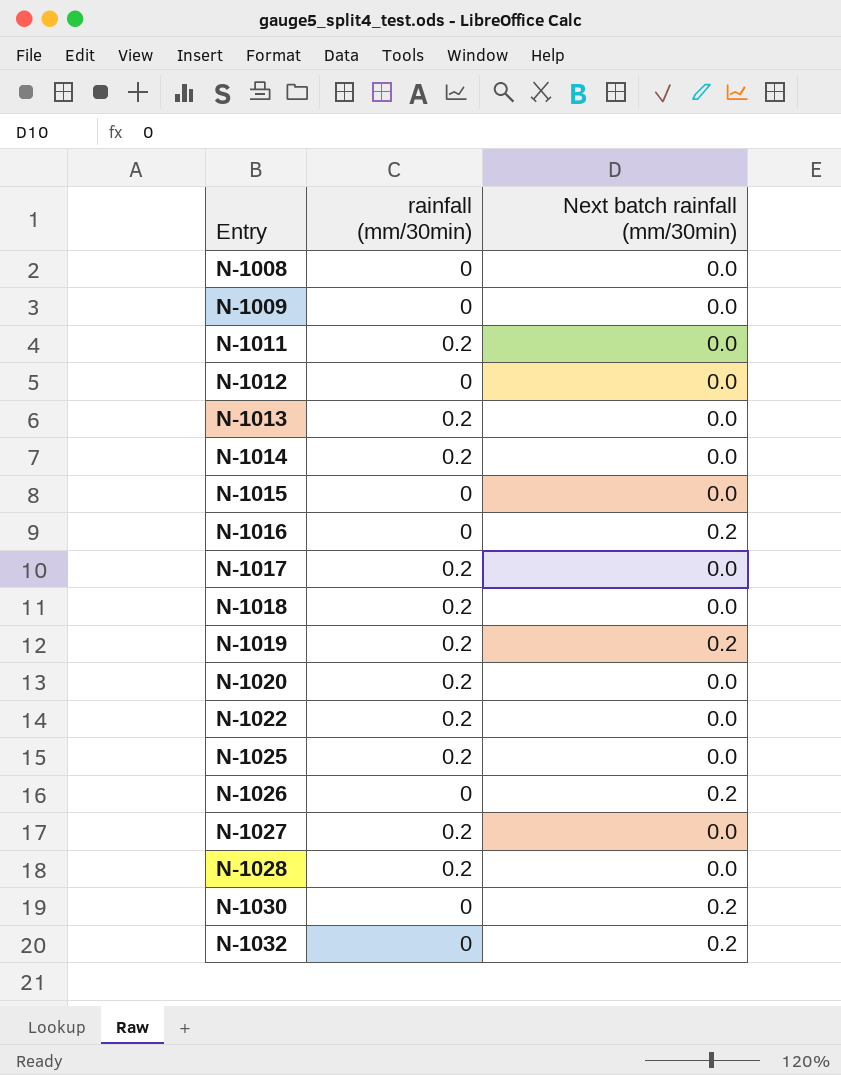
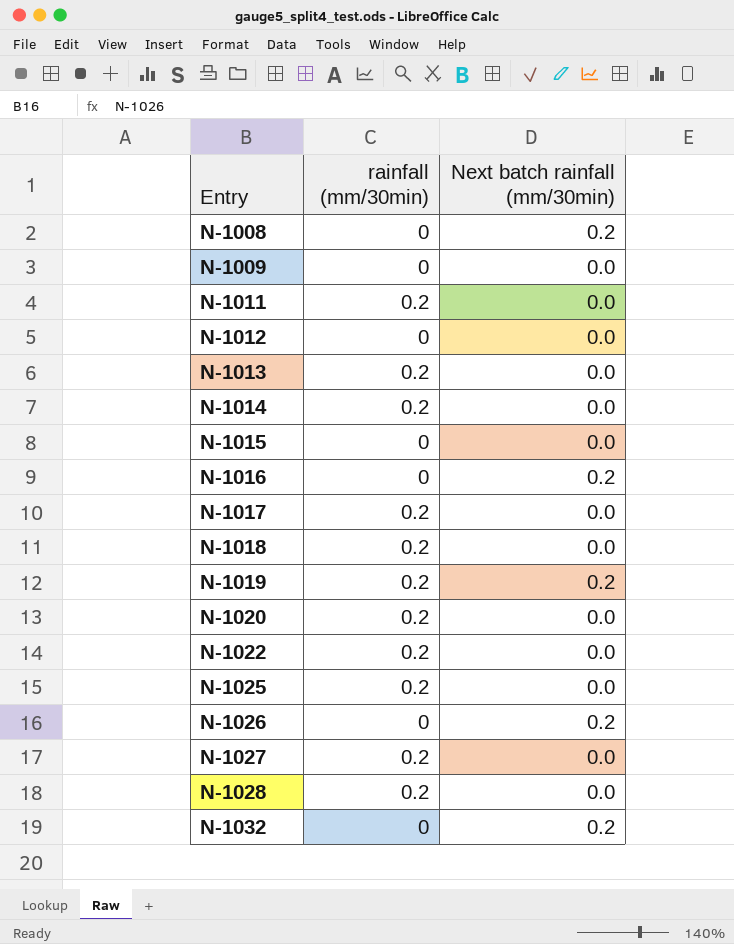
row N-1030: 0 | 0.2 -> none
N-1008 | Next batch rainfall (mm/30min): 0.0 -> 0.2

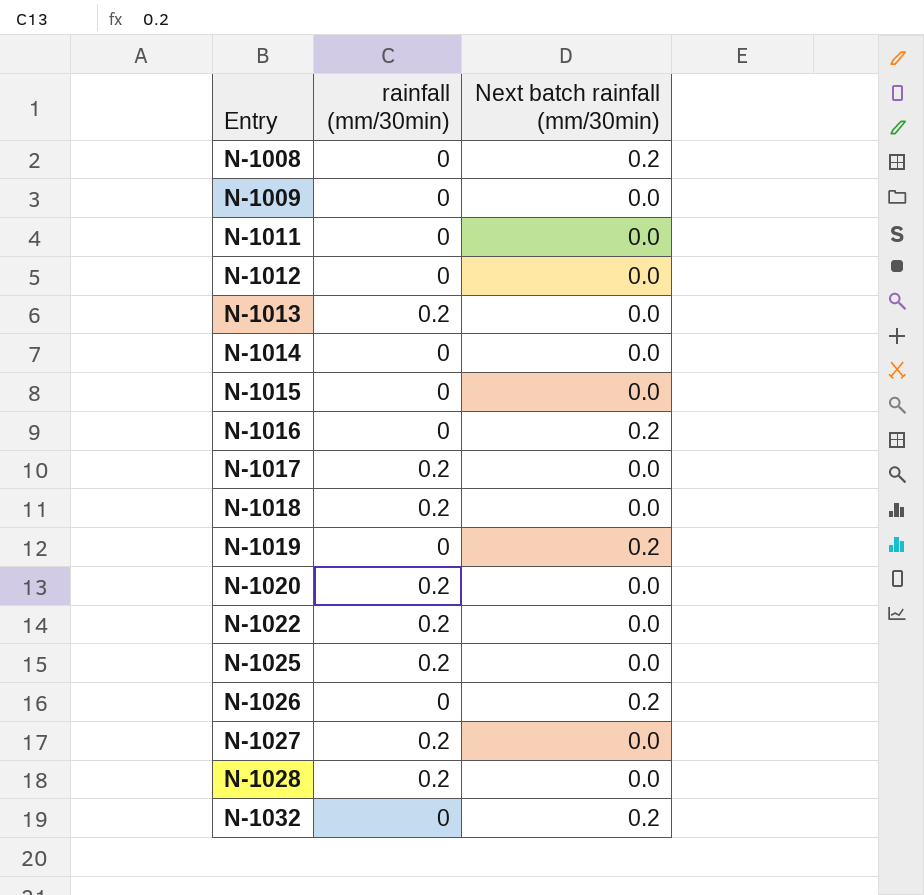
N-1011 | rainfall (mm/30min): 0.2 -> 0
N-1014 | rainfall (mm/30min): 0.2 -> 0
N-1019 | rainfall (mm/30min): 0.2 -> 0

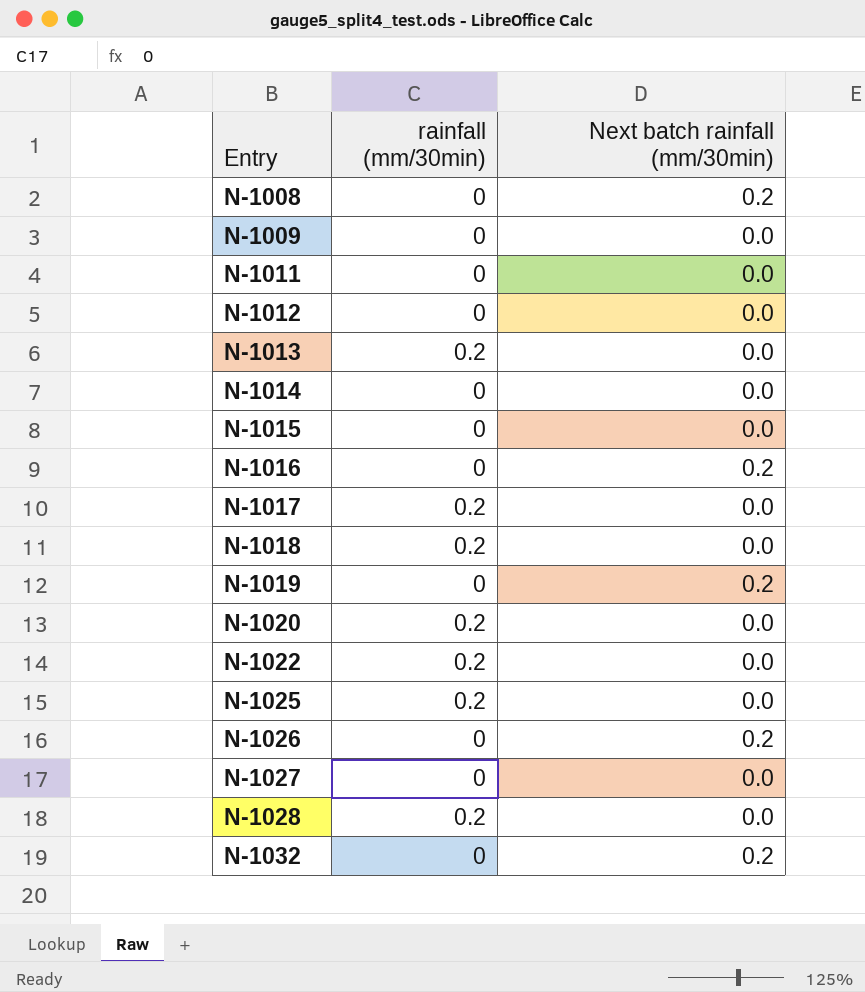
N-1027 | rainfall (mm/30min): 0.2 -> 0

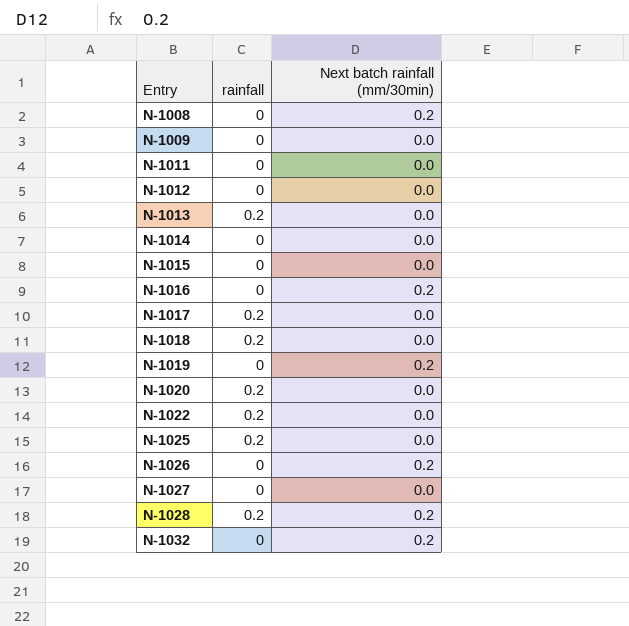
column name: rainfall (mm/30min) -> rainfall
N-1028 | Next batch rainfall (mm/30min): 0.0 -> 0.2

